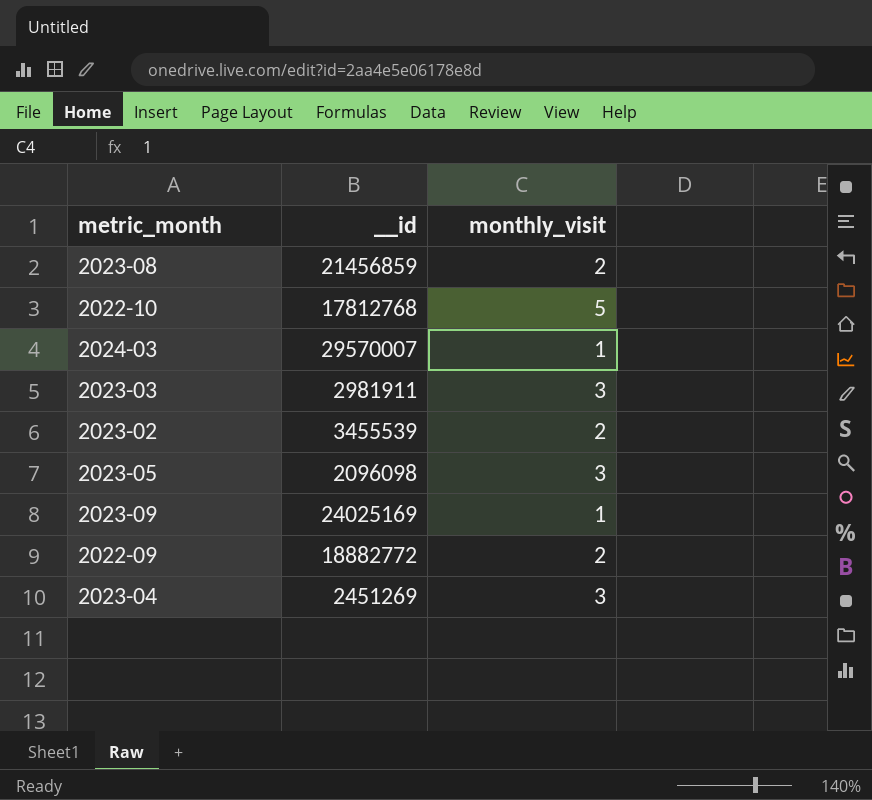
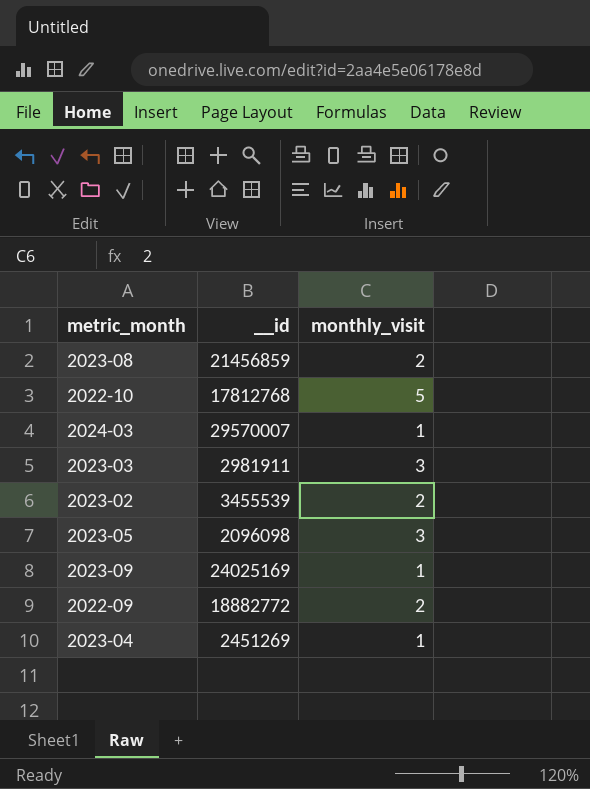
2023-04 | monthly_visit: 3 -> 1

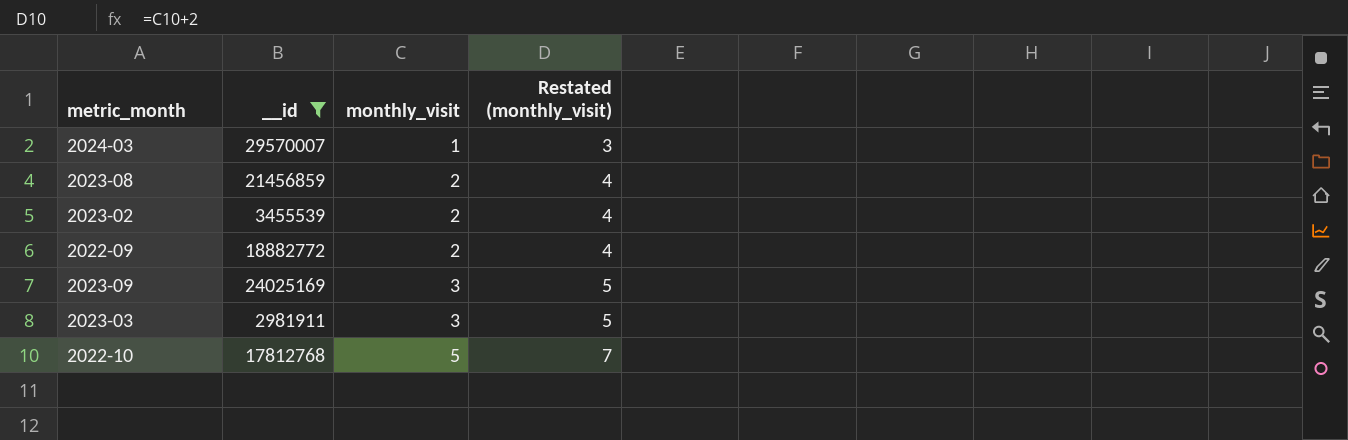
filter: none -> __id >= 2981911
row order: none -> monthly_visit ascending
column Restated (monthly_visit) | formula: none -> [monthly_visit] + 2
2023-09 | monthly_visit: 1 -> 3

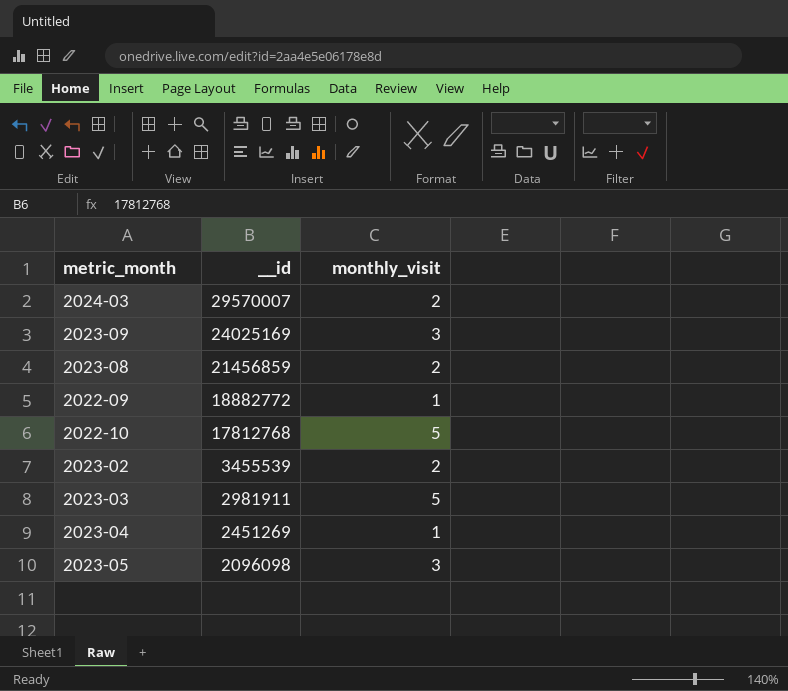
filter: __id >= 2981911 -> none
row order: monthly_visit ascending -> __id descending
column Restated (monthly_visit) | formula: [monthly_visit] + 2 -> none
2024-03 | monthly_visit: 1 -> 2
2022-09 | monthly_visit: 2 -> 1
2023-03 | monthly_visit: 3 -> 5

